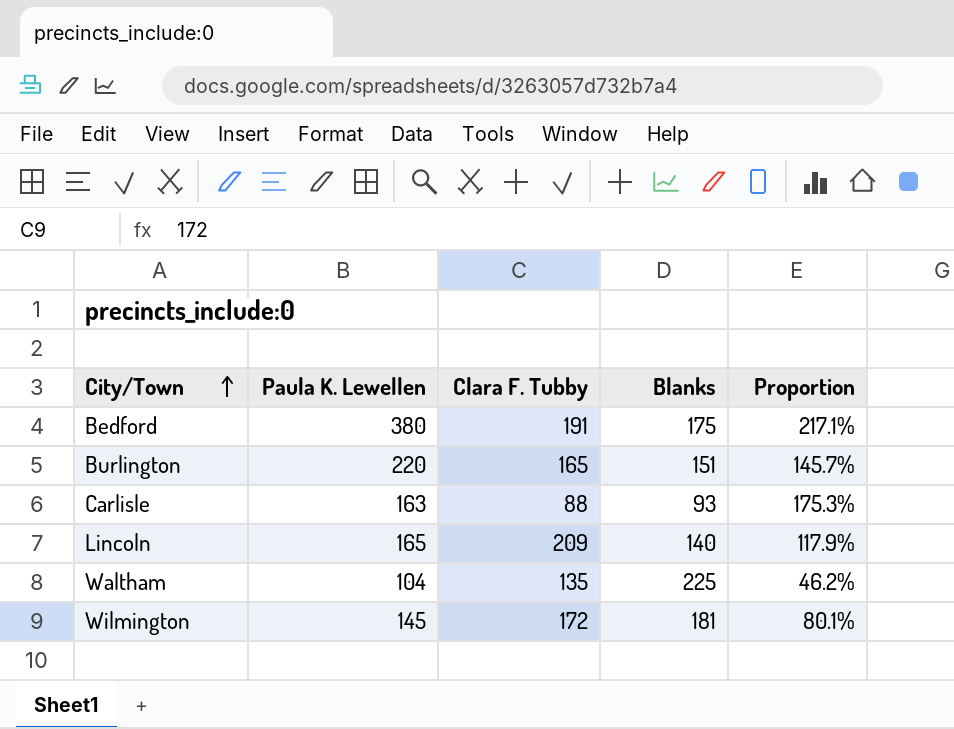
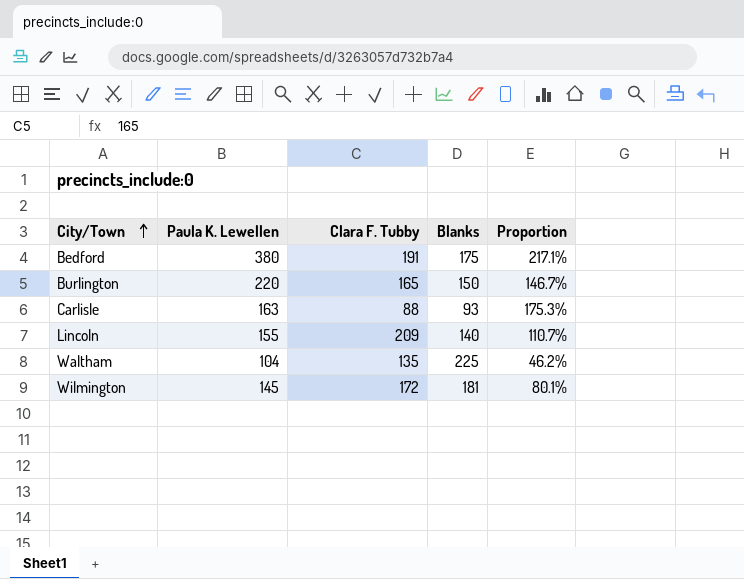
Burlington | Blanks: 151 -> 150
Burlington | Proportion: 145.7% -> 146.7%
Lincoln | Paula K. Lewellen: 165 -> 155
Lincoln | Proportion: 117.9% -> 110.7%

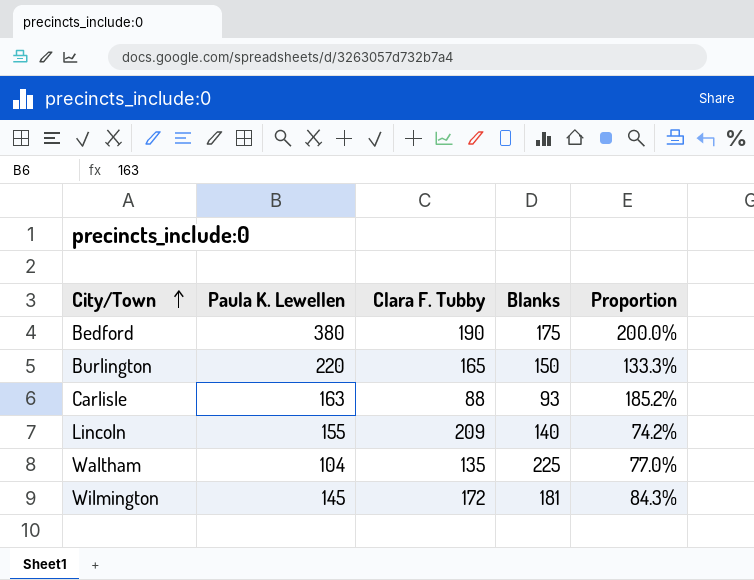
column Proportion | formula: [Paula K. Lewellen] / [Blanks] -> [Paula K. Lewellen] / [Clara F. Tubby]
Bedford | Clara F. Tubby: 191 -> 190

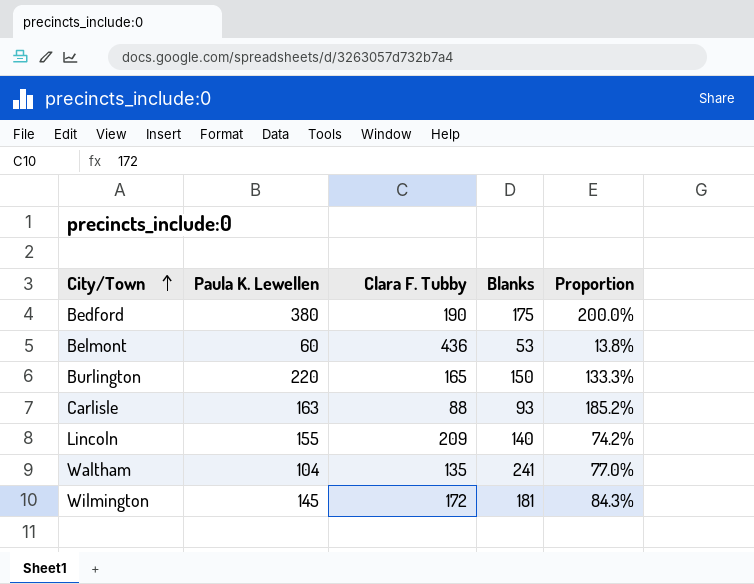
row Belmont: none -> 60 | 436 | 53 | 13.8%
Waltham | Blanks: 225 -> 241

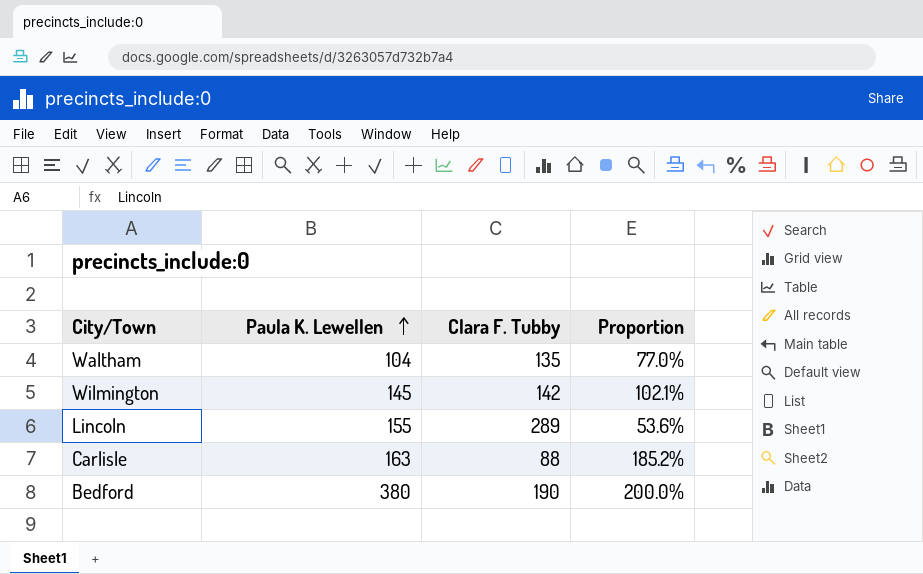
row order: City/Town ascending -> Paula K. Lewellen ascending
column Blanks | position: 4 -> none
row Belmont: 60 | 436 | 53 | 13.8% -> none
row Burlington: 220 | 165 | 150 | 133.3% -> none
Wilmington | Clara F. Tubby: 172 -> 142
Wilmington | Proportion: 84.3% -> 102.1%
Lincoln | Clara F. Tubby: 209 -> 289
Lincoln | Proportion: 74.2% -> 53.6%

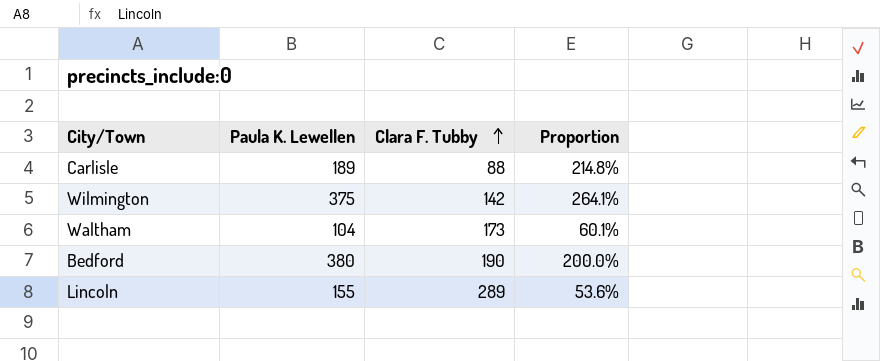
row order: Paula K. Lewellen ascending -> Clara F. Tubby ascending
Carlisle | Paula K. Lewellen: 163 -> 189
Carlisle | Proportion: 185.2% -> 214.8%
Wilmington | Paula K. Lewellen: 145 -> 375
Wilmington | Proportion: 102.1% -> 264.1%
Waltham | Clara F. Tubby: 135 -> 173
Waltham | Proportion: 77.0% -> 60.1%

